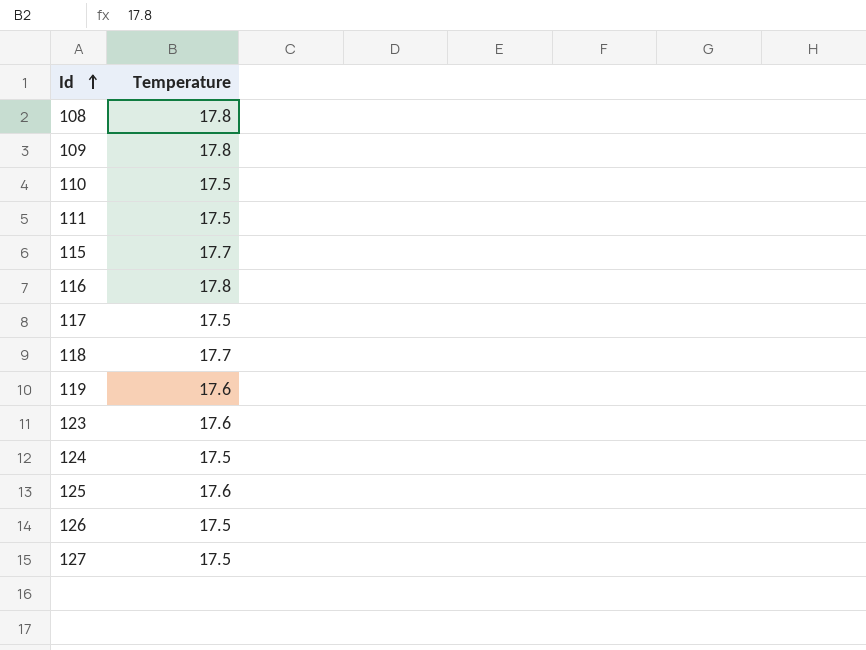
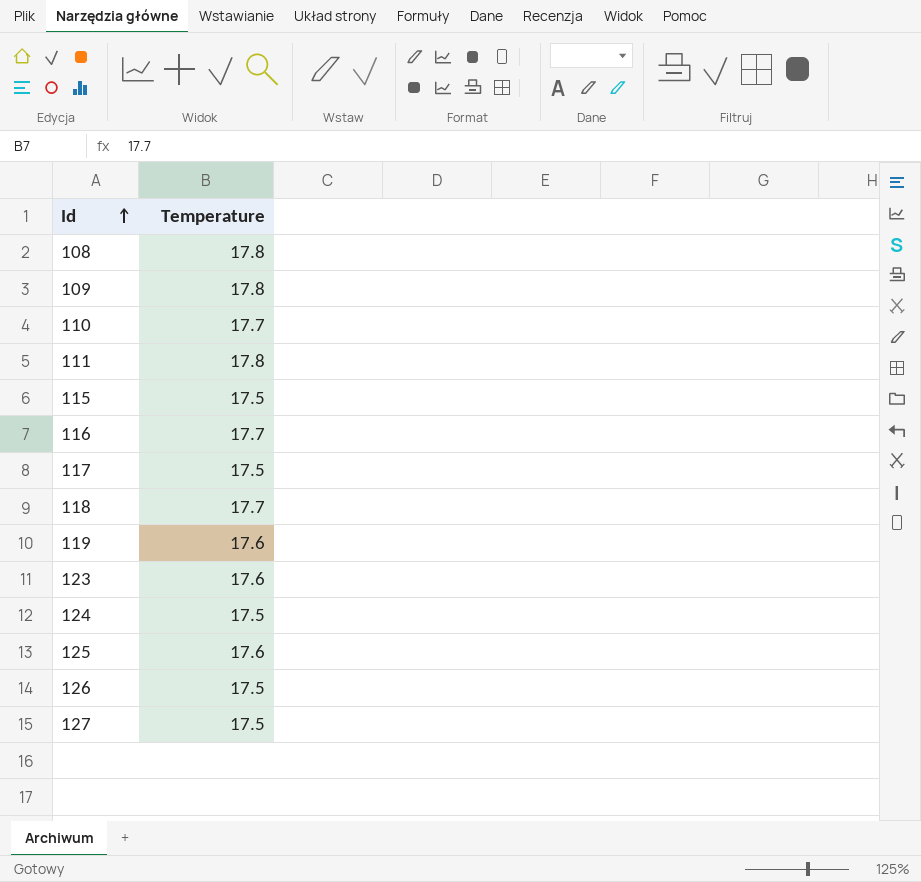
110 | Temperature: 17.5 -> 17.7
111 | Temperature: 17.5 -> 17.8
115 | Temperature: 17.7 -> 17.5
116 | Temperature: 17.8 -> 17.7

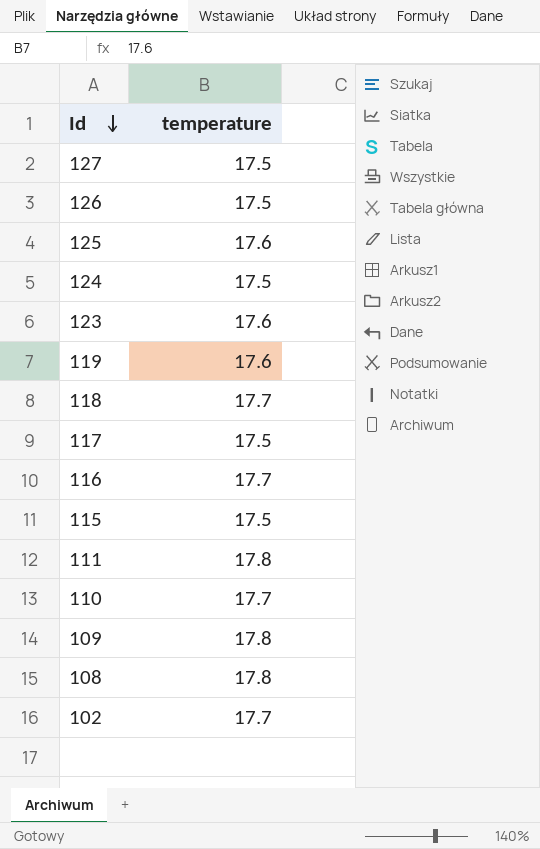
row order: Id ascending -> Id descending
column name: Temperature -> temperature
row 102: none -> 17.7

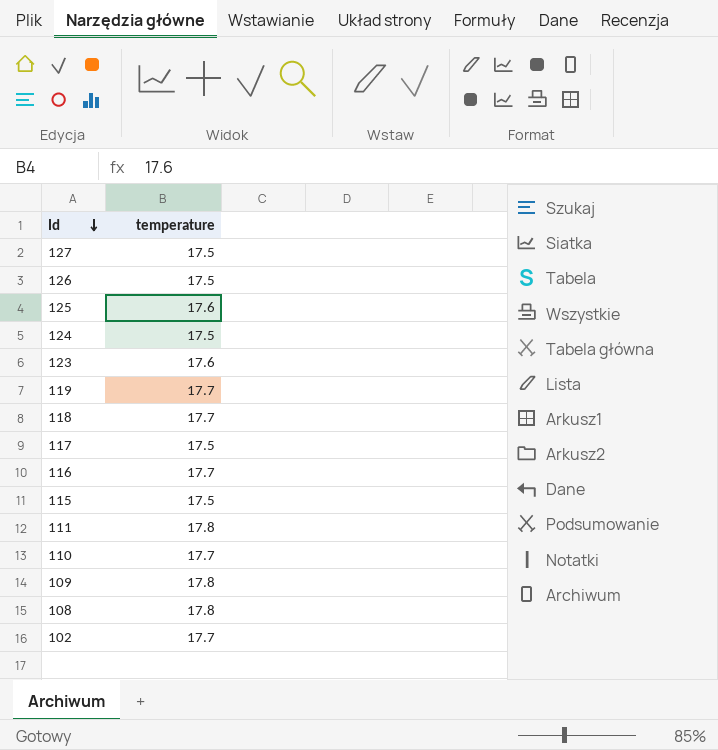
119 | temperature: 17.6 -> 17.7

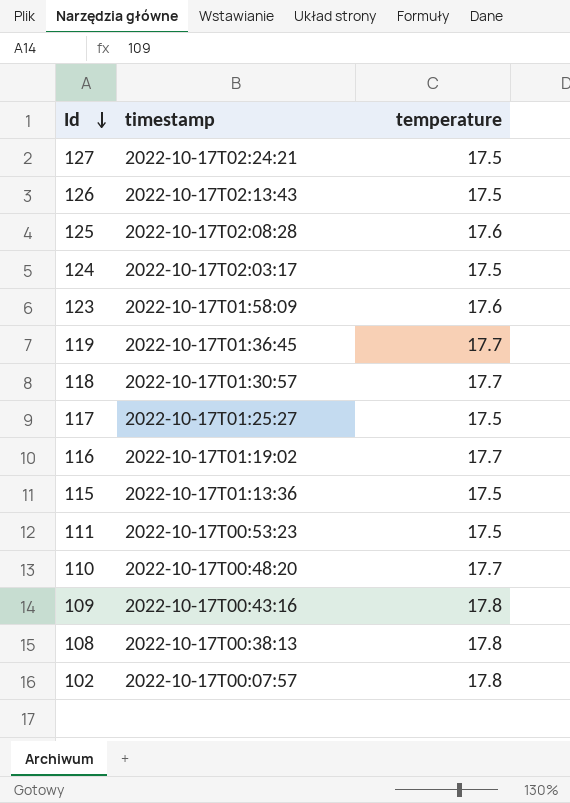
column timestamp | position: none -> 2
111 | temperature: 17.8 -> 17.5
102 | temperature: 17.7 -> 17.8

